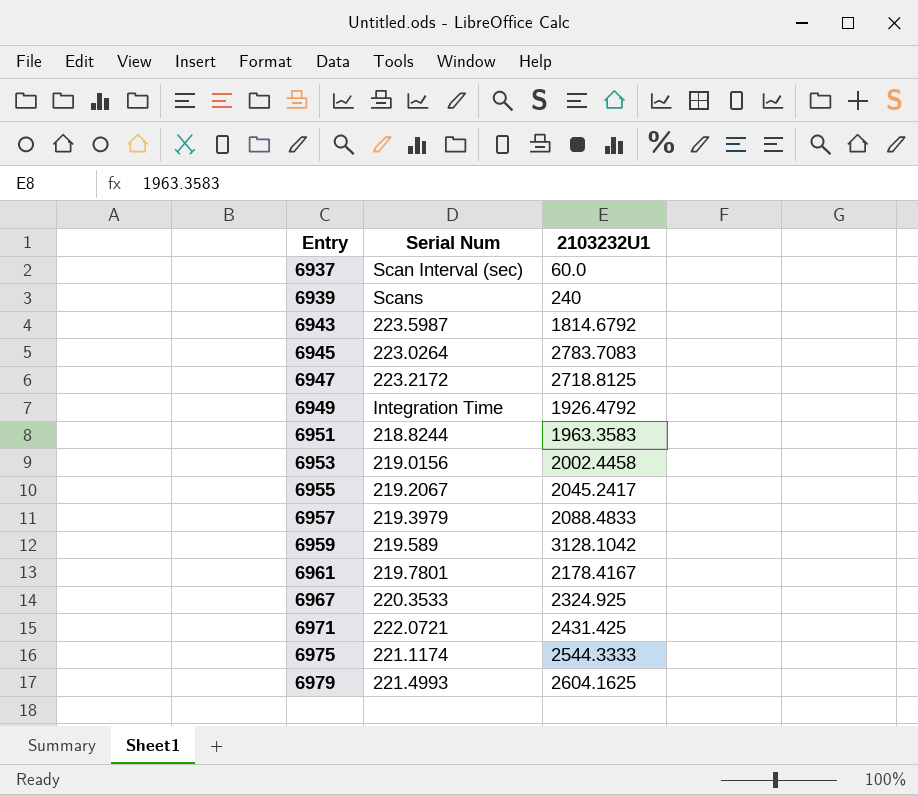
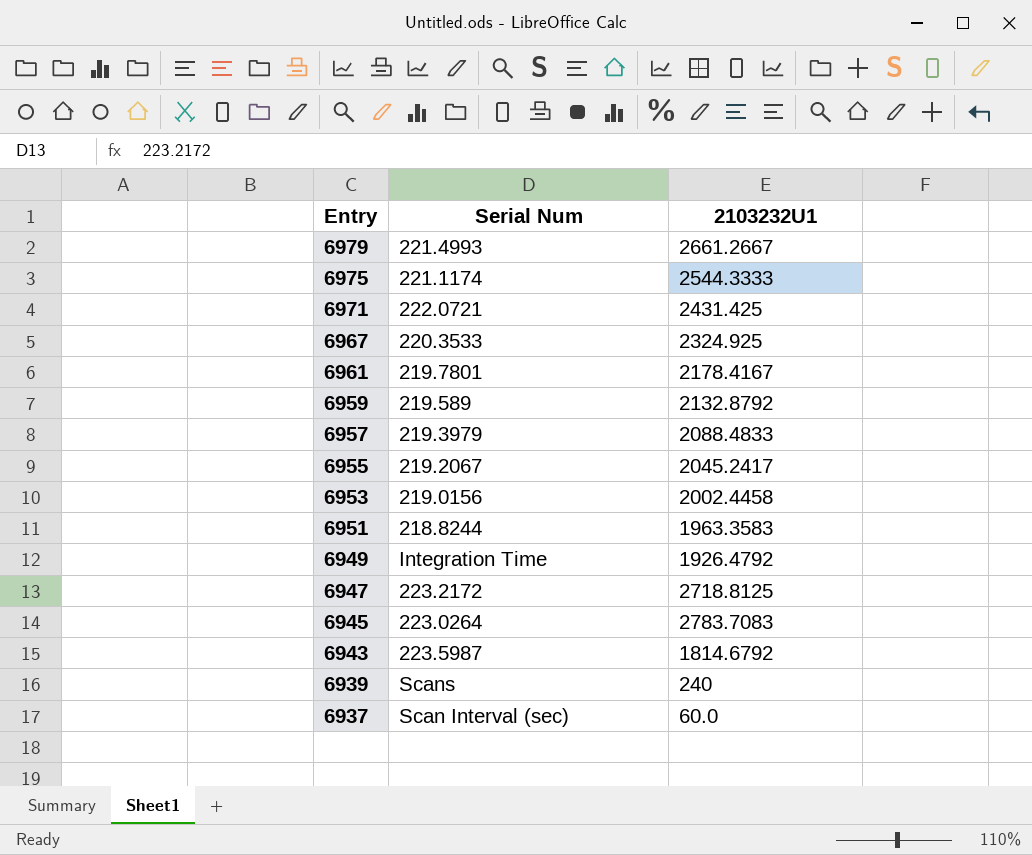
row order: Entry ascending -> Entry descending
6979 | 2103232U1: 2604.1625 -> 2661.2667
6959 | 2103232U1: 3128.1042 -> 2132.8792

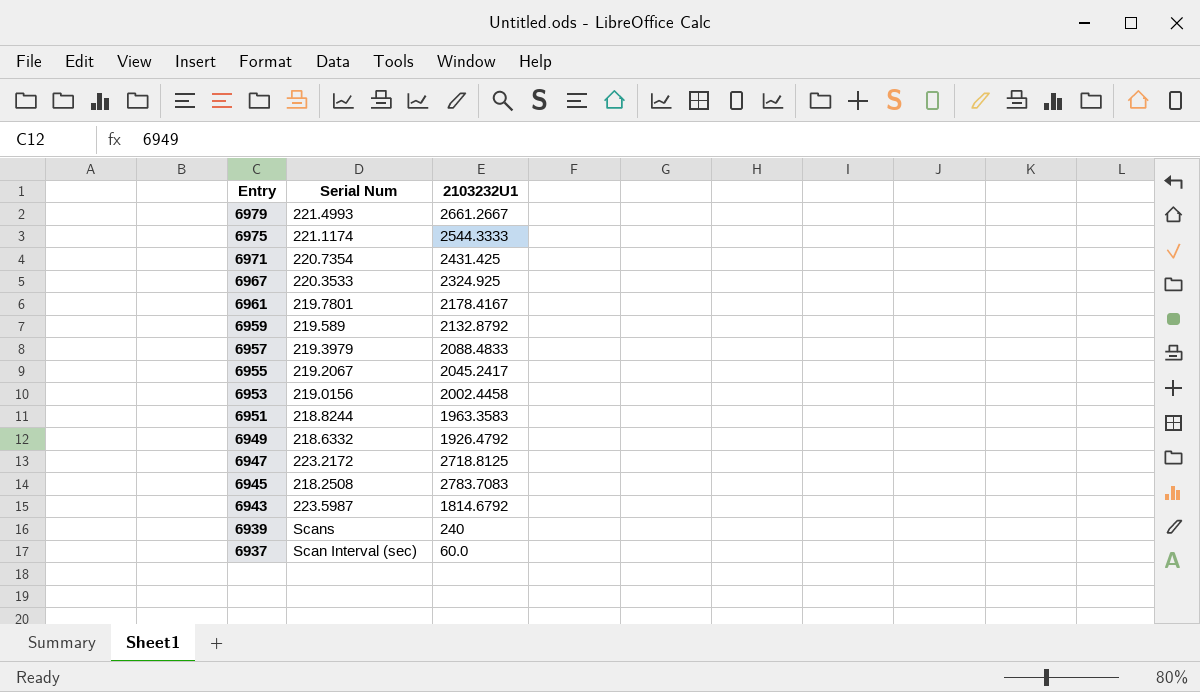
6971 | Serial Num: 222.0721 -> 220.7354
6949 | Serial Num: Integration Time -> 218.6332
6945 | Serial Num: 223.0264 -> 218.2508

